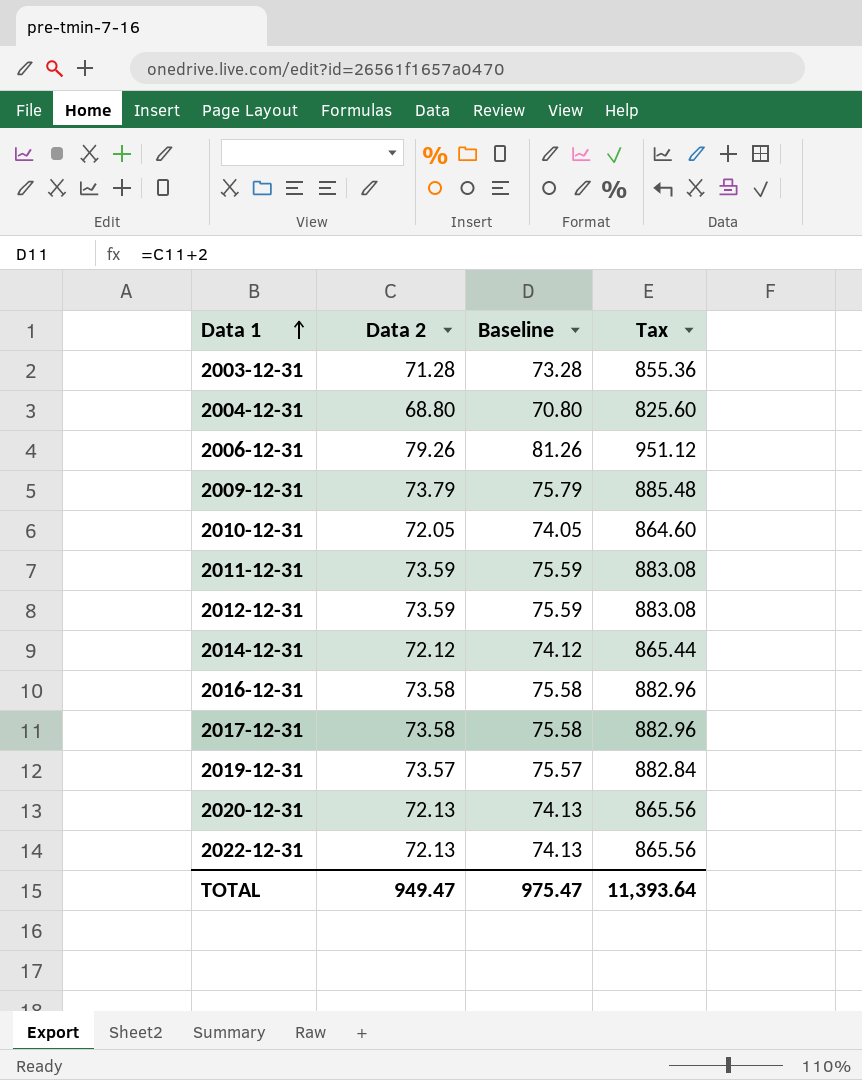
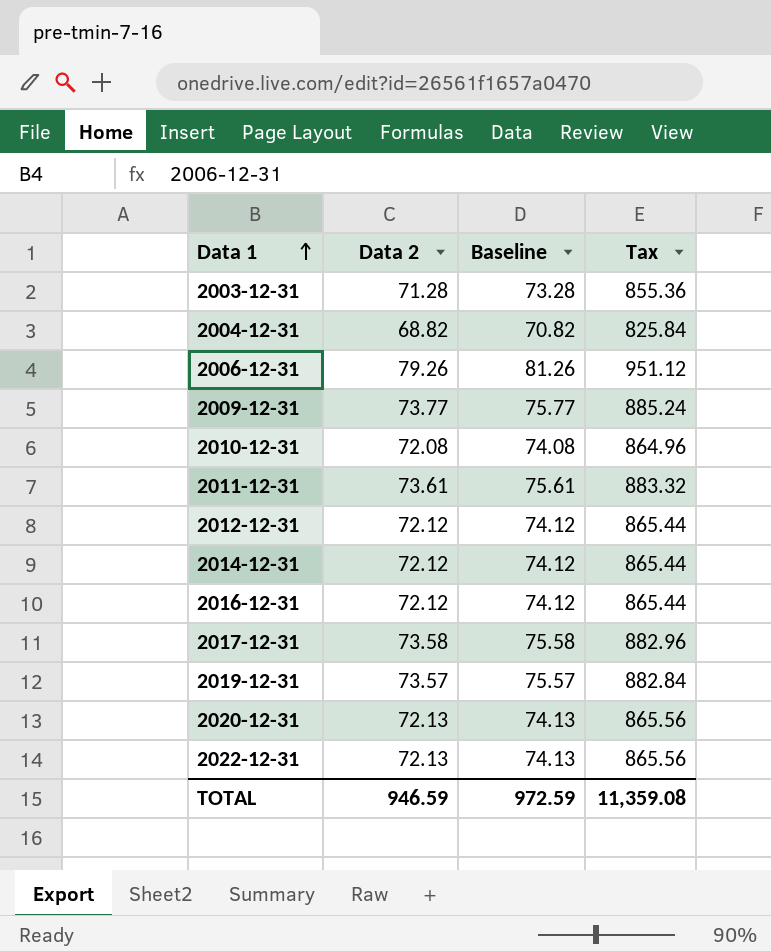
2004-12-31 | Data 2: 68.80 -> 68.82
2004-12-31 | Baseline: 70.80 -> 70.82
2004-12-31 | Tax: 825.60 -> 825.84
2009-12-31 | Data 2: 73.79 -> 73.77
2009-12-31 | Baseline: 75.79 -> 75.77
2009-12-31 | Tax: 885.48 -> 885.24
2010-12-31 | Data 2: 72.05 -> 72.08
2010-12-31 | Baseline: 74.05 -> 74.08
2010-12-31 | Tax: 864.60 -> 864.96
2011-12-31 | Data 2: 73.59 -> 73.61
2011-12-31 | Baseline: 75.59 -> 75.61
2011-12-31 | Tax: 883.08 -> 883.32
2012-12-31 | Data 2: 73.59 -> 72.12
2012-12-31 | Baseline: 75.59 -> 74.12
2012-12-31 | Tax: 883.08 -> 865.44
2016-12-31 | Data 2: 73.58 -> 72.12
2016-12-31 | Baseline: 75.58 -> 74.12
2016-12-31 | Tax: 882.96 -> 865.44
TOTAL | Data 2: 949.47 -> 946.59
TOTAL | Baseline: 975.47 -> 972.59
TOTAL | Tax: 11,393.64 -> 11,359.08

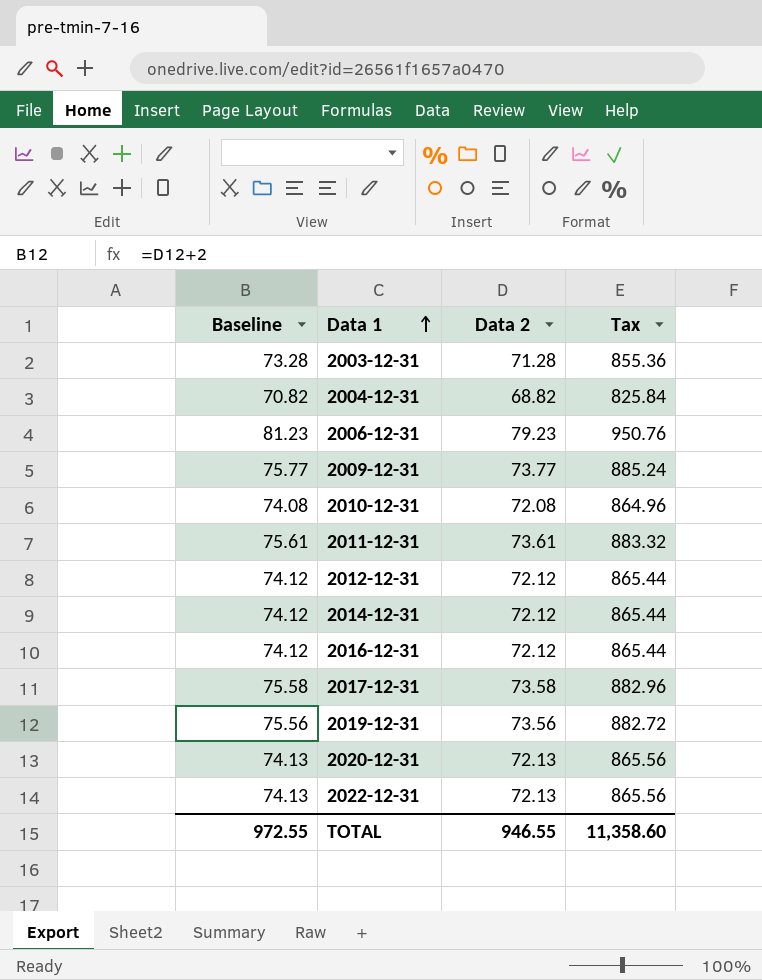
column Baseline | position: 3 -> 1
2006-12-31 | Baseline: 81.26 -> 81.23
2006-12-31 | Data 2: 79.26 -> 79.23
2006-12-31 | Tax: 951.12 -> 950.76
2019-12-31 | Baseline: 75.57 -> 75.56
2019-12-31 | Data 2: 73.57 -> 73.56
2019-12-31 | Tax: 882.84 -> 882.72
TOTAL | Baseline: 972.59 -> 972.55
TOTAL | Data 2: 946.59 -> 946.55
TOTAL | Tax: 11,359.08 -> 11,358.60

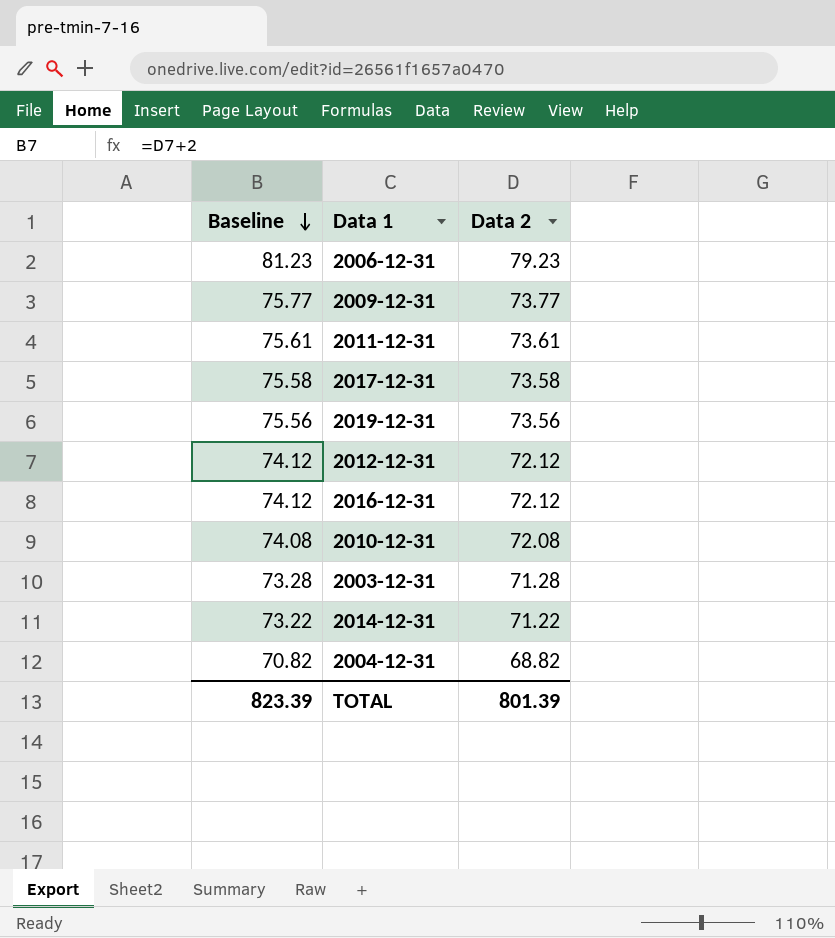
row order: Data 1 ascending -> Baseline descending
column Tax | formula: [Data 2] * 12 -> none
row 2020-12-31: 74.13 | 72.13 | 865.56 -> none
row 2022-12-31: 74.13 | 72.13 | 865.56 -> none
2014-12-31 | Baseline: 74.12 -> 73.22
2014-12-31 | Data 2: 72.12 -> 71.22
TOTAL | Baseline: 972.55 -> 823.39
TOTAL | Data 2: 946.55 -> 801.39

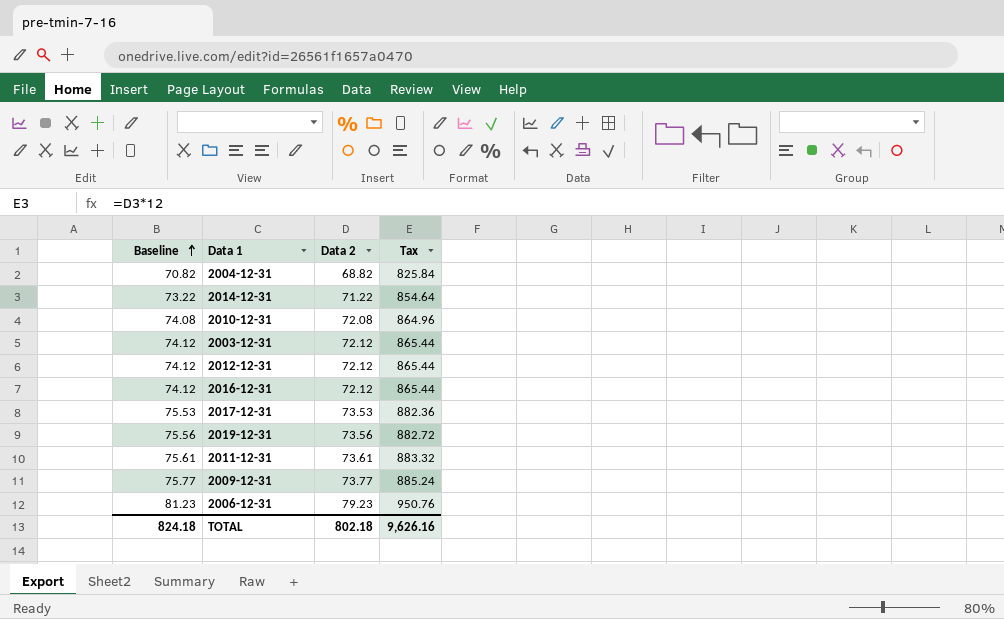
row order: Baseline descending -> Baseline ascending
column Tax | formula: none -> [Data 2] * 12
2003-12-31 | Baseline: 73.28 -> 74.12
2003-12-31 | Data 2: 71.28 -> 72.12
2017-12-31 | Baseline: 75.58 -> 75.53
2017-12-31 | Data 2: 73.58 -> 73.53
TOTAL | Baseline: 823.39 -> 824.18
TOTAL | Data 2: 801.39 -> 802.18

